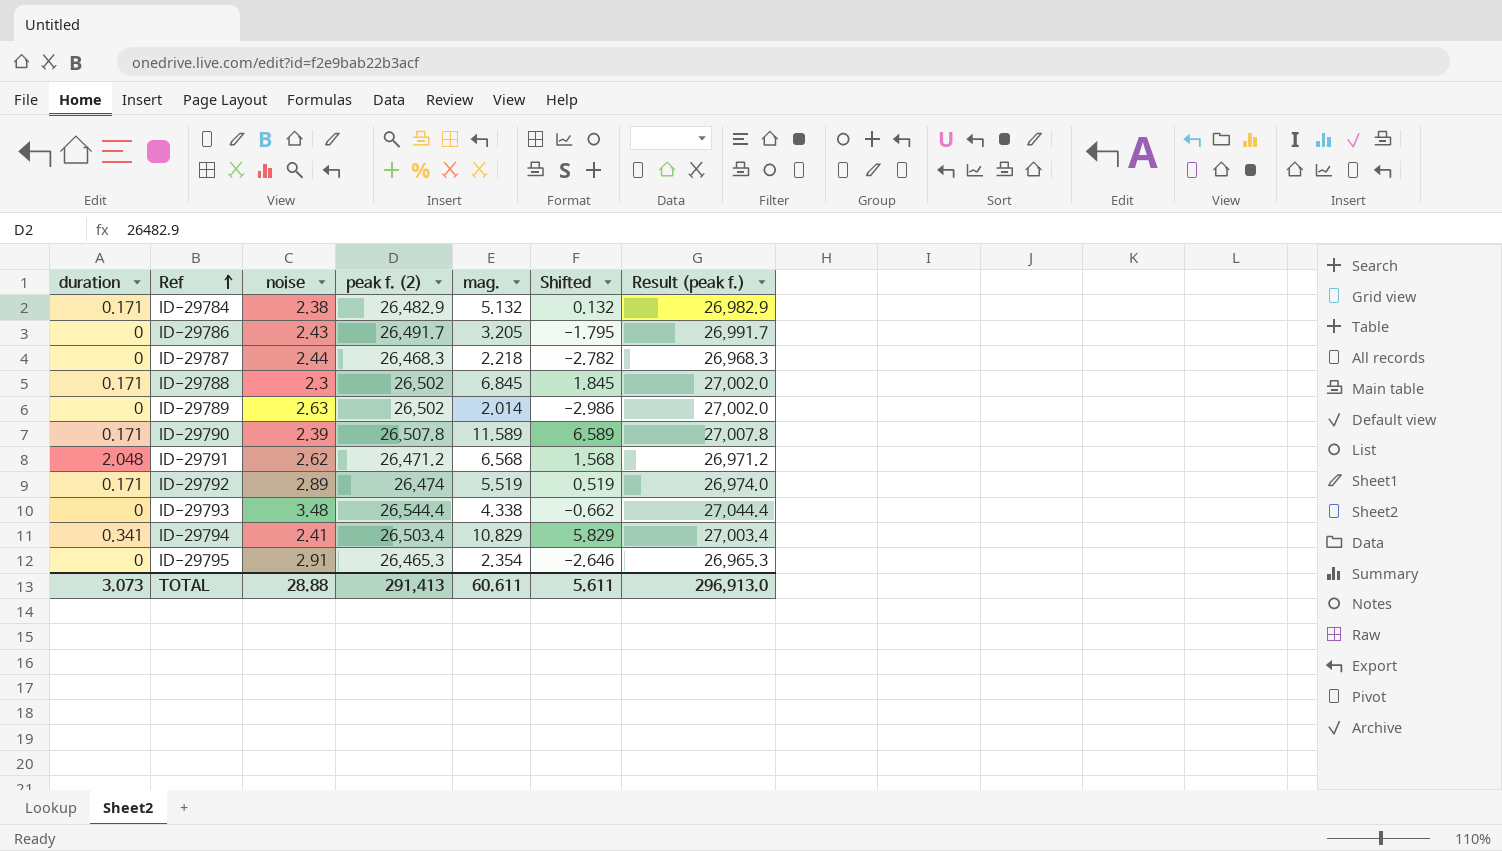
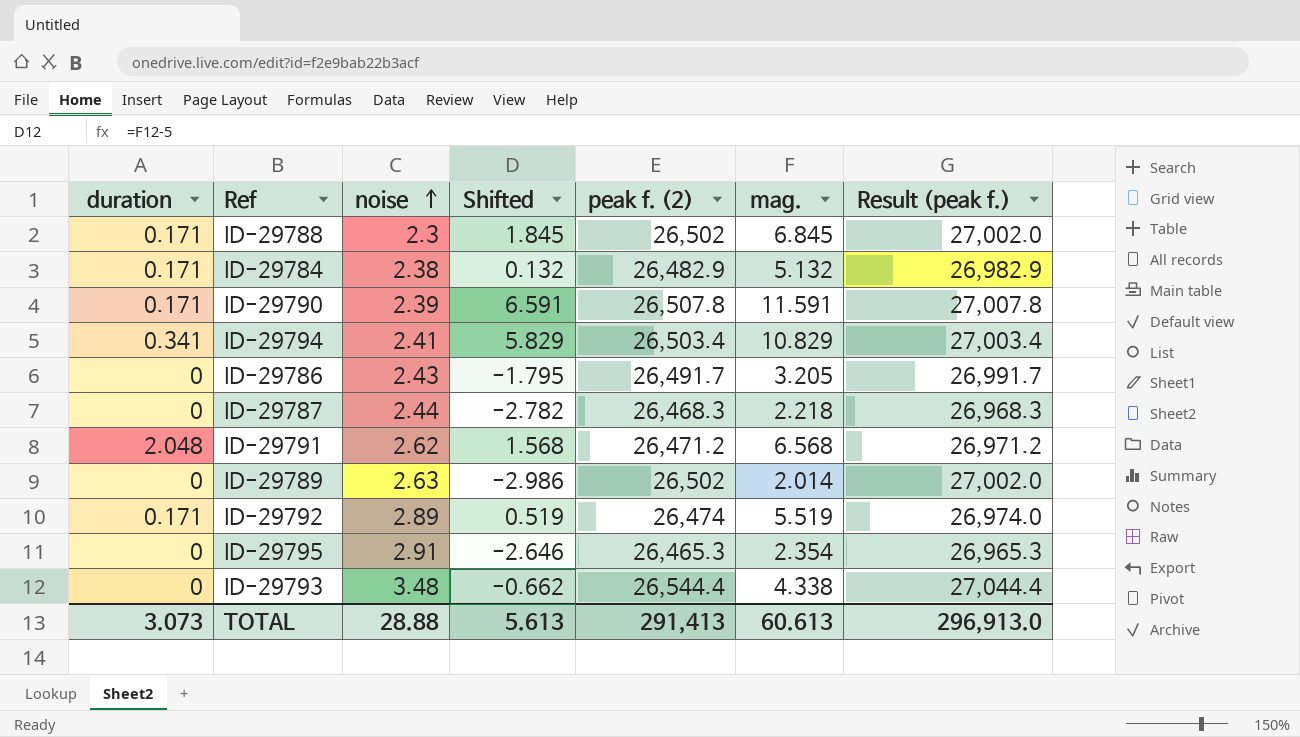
row order: Ref ascending -> noise ascending
column Shifted | position: 6 -> 4
ID-29790 | Shifted: 6.589 -> 6.591
ID-29790 | mag.: 11.589 -> 11.591
TOTAL | Shifted: 5.611 -> 5.613
TOTAL | mag.: 60.611 -> 60.613

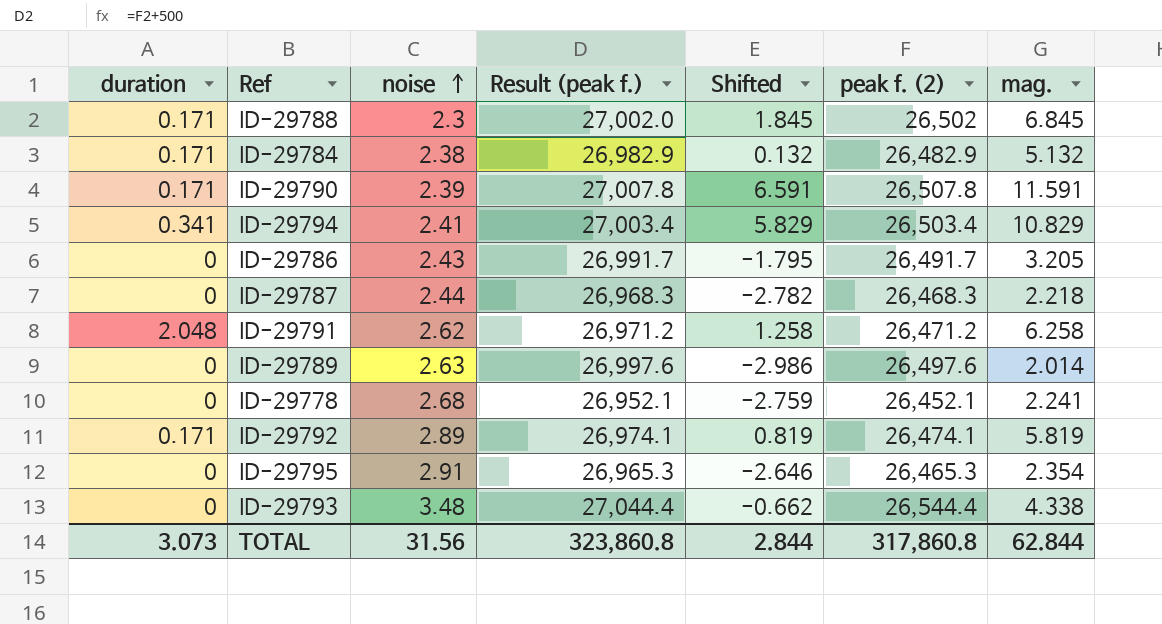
column Result (peak f.) | position: 7 -> 4
ID-29791 | Shifted: 1.568 -> 1.258
ID-29791 | mag.: 6.568 -> 6.258
ID-29789 | Result (peak f.): 27,002.0 -> 26,997.6
ID-29789 | peak f. (2): 26,502 -> 26,497.6
row ID-29778: none -> 0 | 2.68 | 26,952.1 | -2.759 | 26,452.1 | 2.241
ID-29792 | Result (peak f.): 26,974.0 -> 26,974.1
ID-29792 | Shifted: 0.519 -> 0.819
ID-29792 | peak f. (2): 26,474 -> 26,474.1
ID-29792 | mag.: 5.519 -> 5.819
TOTAL | noise: 28.88 -> 31.56
TOTAL | Result (peak f.): 296,913.0 -> 323,860.8
TOTAL | Shifted: 5.613 -> 2.844
TOTAL | peak f. (2): 291,413 -> 317,860.8
TOTAL | mag.: 60.613 -> 62.844

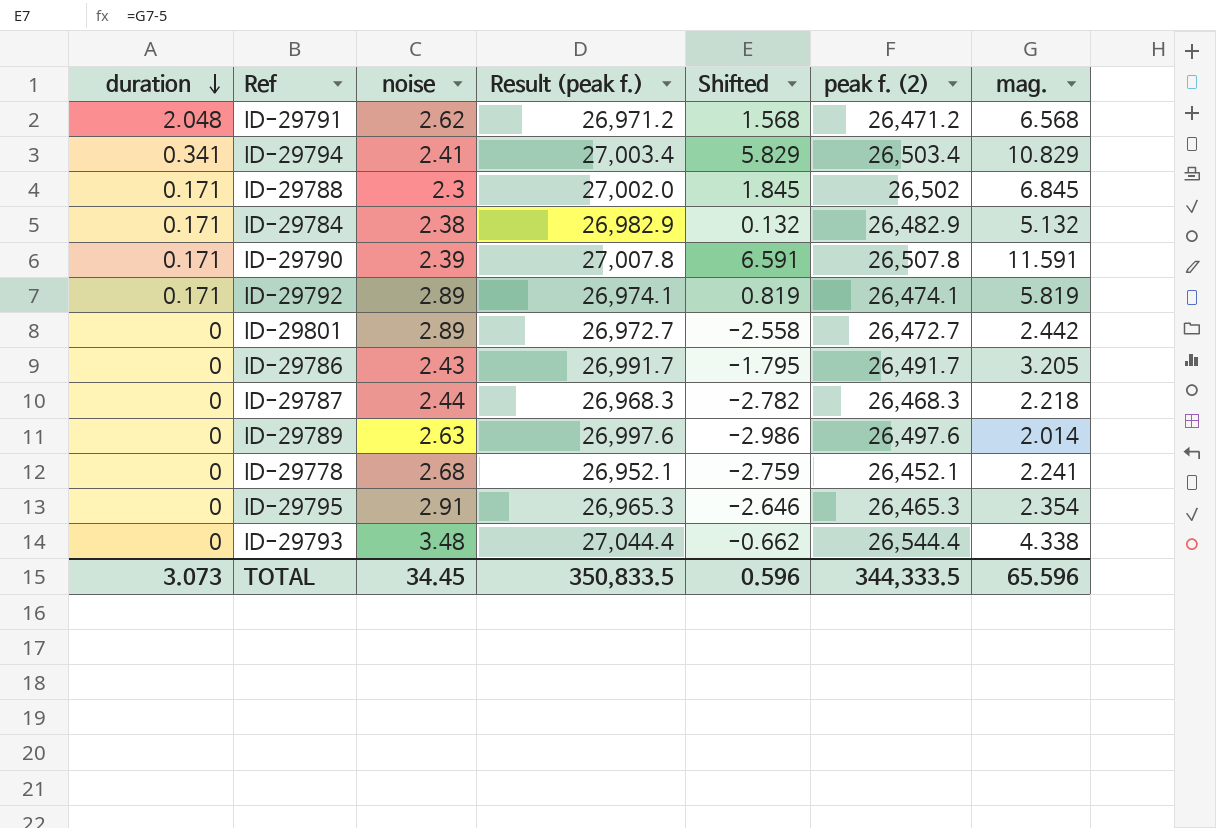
row order: noise ascending -> duration descending
ID-29791 | Shifted: 1.258 -> 1.568
ID-29791 | mag.: 6.258 -> 6.568
row ID-29801: none -> 0 | 2.89 | 26,972.7 | -2.558 | 26,472.7 | 2.442
TOTAL | noise: 31.56 -> 34.45
TOTAL | Result (peak f.): 323,860.8 -> 350,833.5
TOTAL | Shifted: 2.844 -> 0.596
TOTAL | peak f. (2): 317,860.8 -> 344,333.5
TOTAL | mag.: 62.844 -> 65.596

